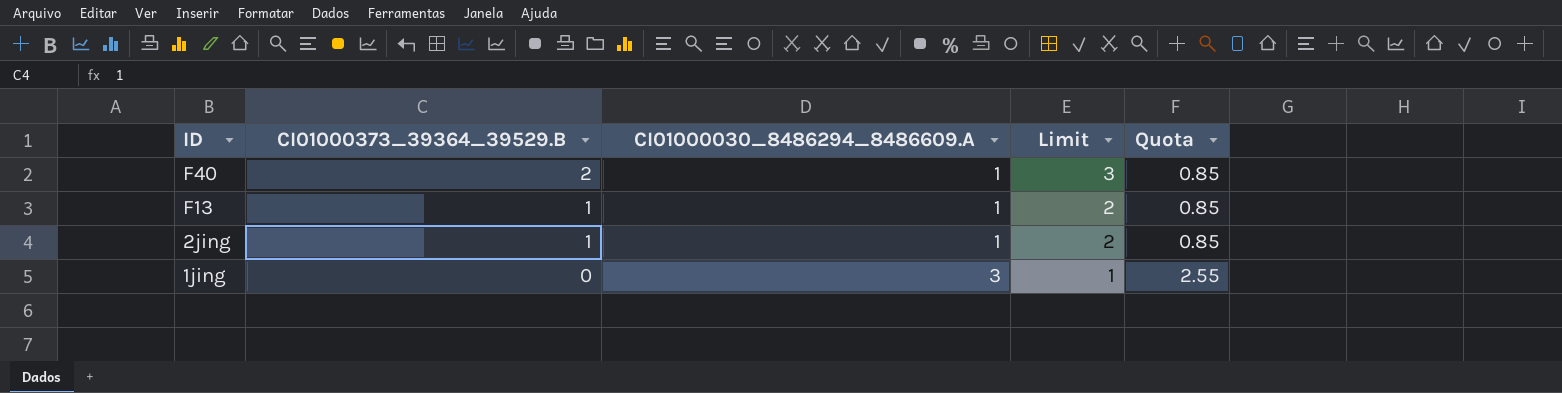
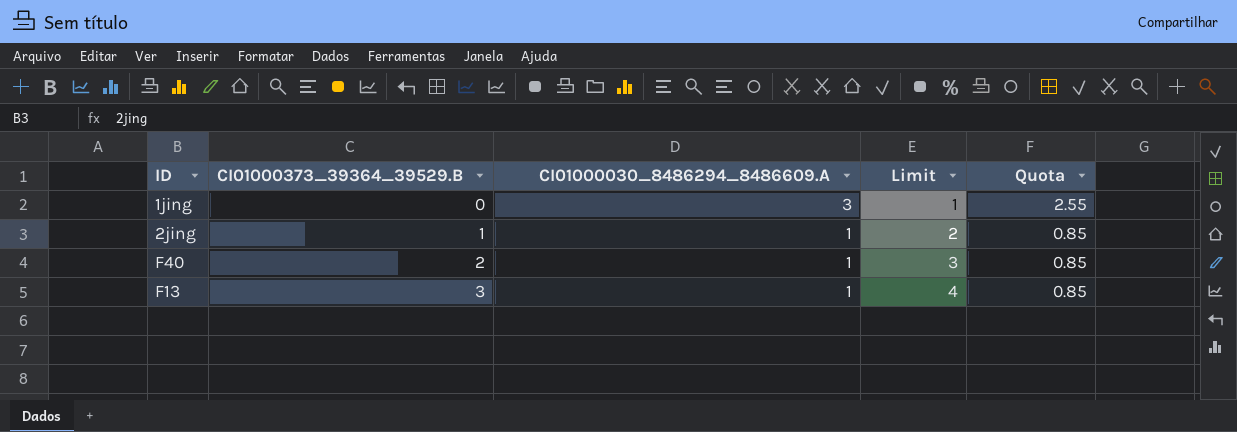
row order: ID descending -> CI01000373_39364_39529.B ascending
F13 | CI01000373_39364_39529.B: 1 -> 3
F13 | Limit: 2 -> 4

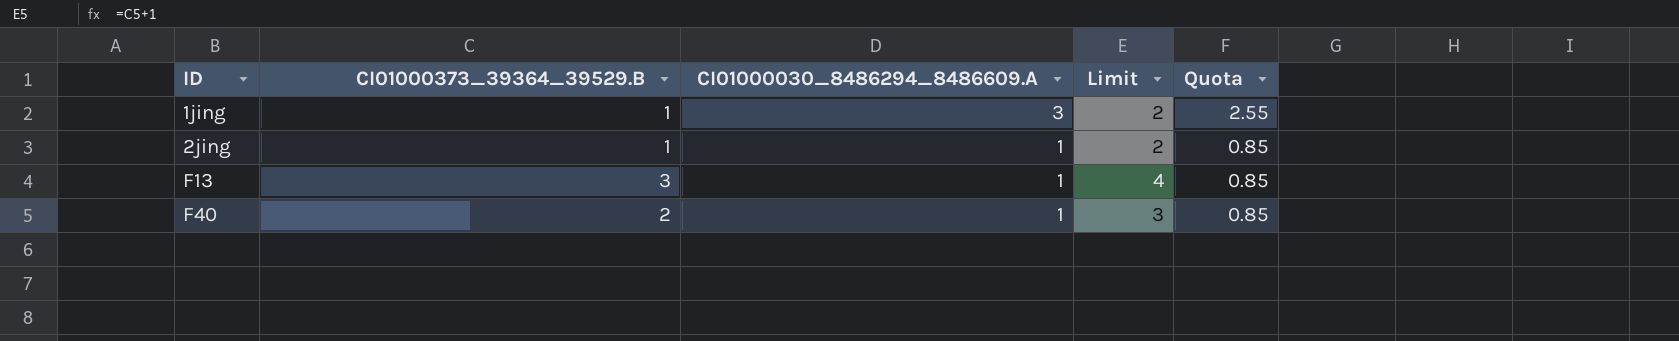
row order: CI01000373_39364_39529.B ascending -> ID ascending
1jing | CI01000373_39364_39529.B: 0 -> 1
1jing | Limit: 1 -> 2

